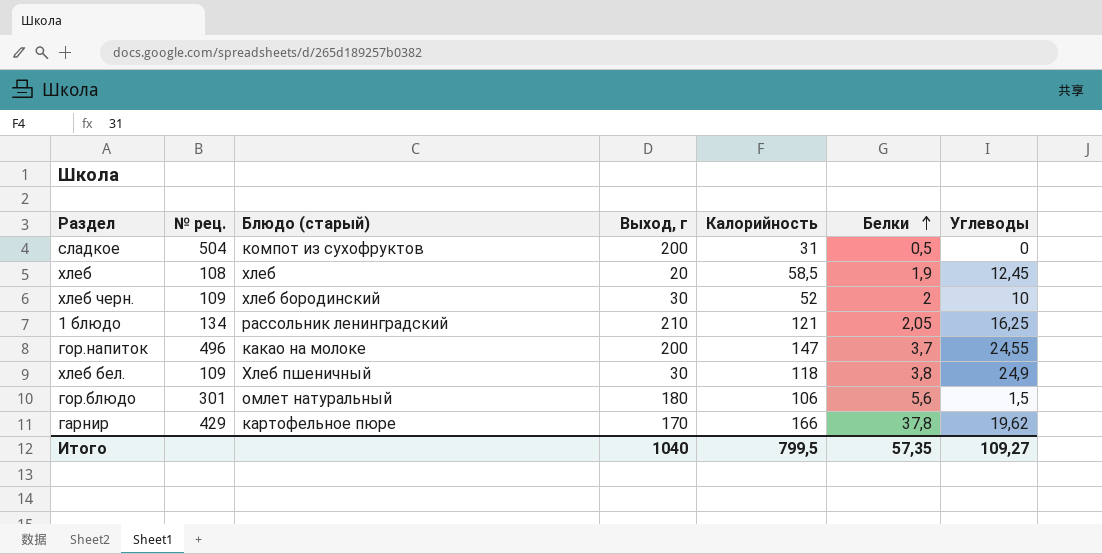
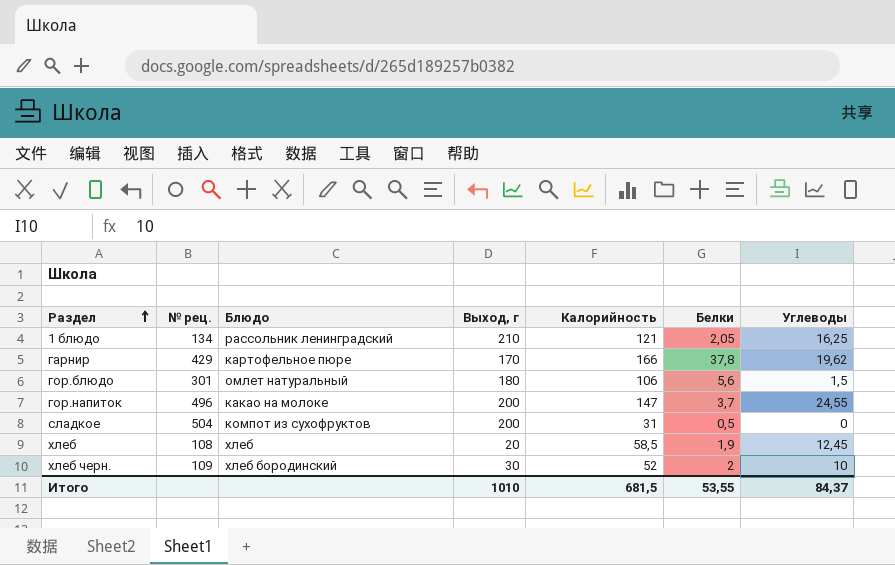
row order: Белки ascending -> Раздел ascending
column name: Блюдо (старый) -> Блюдо
row хлеб бел.: 109 | Хлеб пшеничный | 30 | 118 | 3,8 | 24,9 -> none
Итого | Выход, г: 1040 -> 1010
Итого | Калорийность: 799,5 -> 681,5
Итого | Белки: 57,35 -> 53,55
Итого | Углеводы: 109,27 -> 84,37

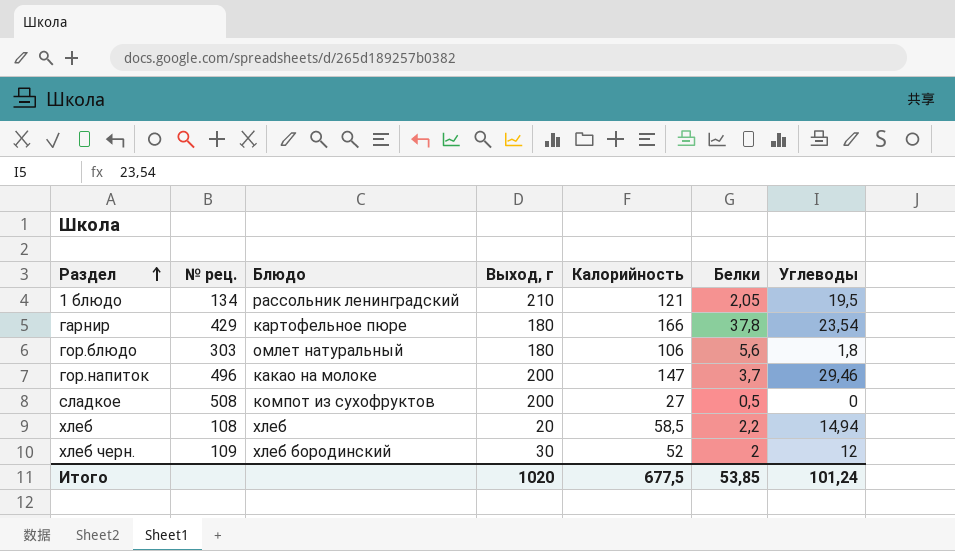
1 блюдо | Углеводы: 16,25 -> 19,5
гарнир | Выход, г: 170 -> 180
гарнир | Углеводы: 19,62 -> 23,54
гор.блюдо | № рец.: 301 -> 303
гор.блюдо | Углеводы: 1,5 -> 1,8
гор.напиток | Углеводы: 24,55 -> 29,46
сладкое | № рец.: 504 -> 508
сладкое | Калорийность: 31 -> 27
хлеб | Белки: 1,9 -> 2,2
хлеб | Углеводы: 12,45 -> 14,94
хлеб черн. | Углеводы: 10 -> 12
Итого | Выход, г: 1010 -> 1020
Итого | Калорийность: 681,5 -> 677,5
Итого | Белки: 53,55 -> 53,85
Итого | Углеводы: 84,37 -> 101,24

